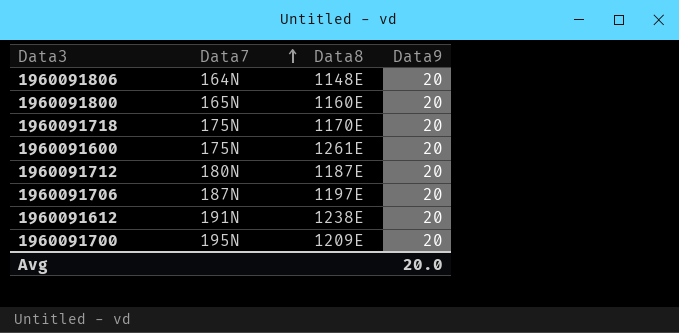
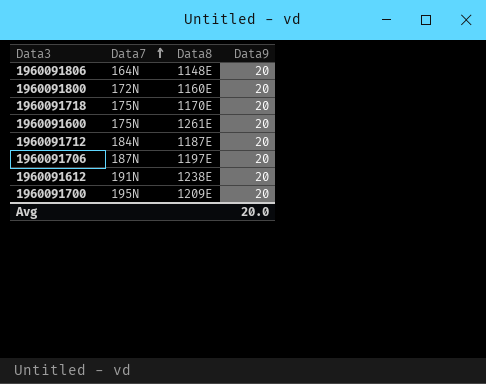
1960091800 | Data7: 165N -> 172N
1960091712 | Data7: 180N -> 184N

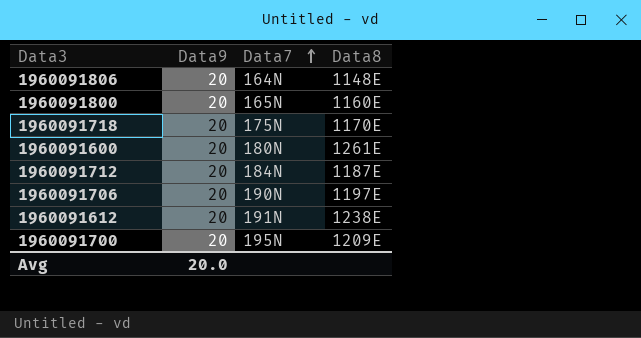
column Data9 | position: 4 -> 2
1960091800 | Data7: 172N -> 165N
1960091600 | Data7: 175N -> 180N
1960091706 | Data7: 187N -> 190N

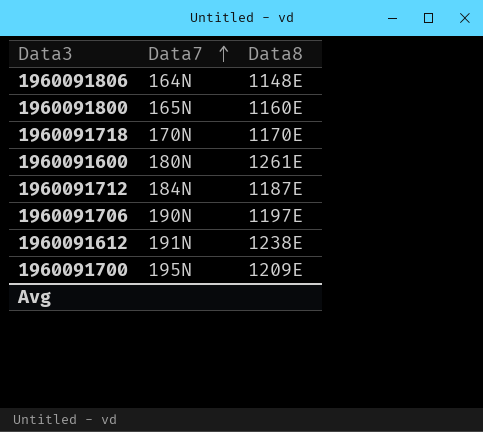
column Data9 | position: 2 -> none
1960091718 | Data7: 175N -> 170N

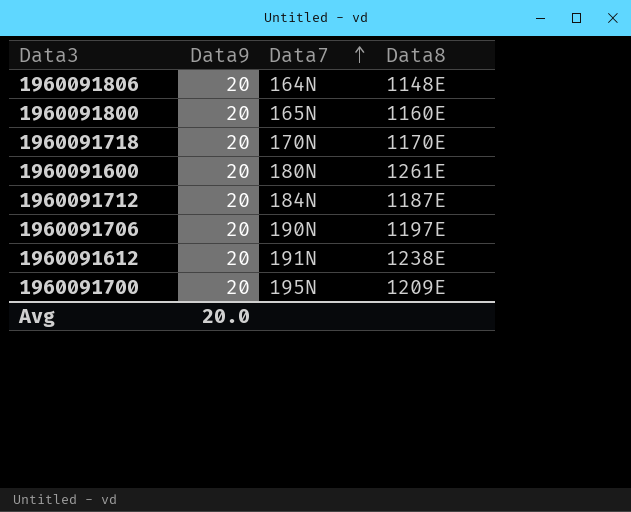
column Data9 | position: none -> 2

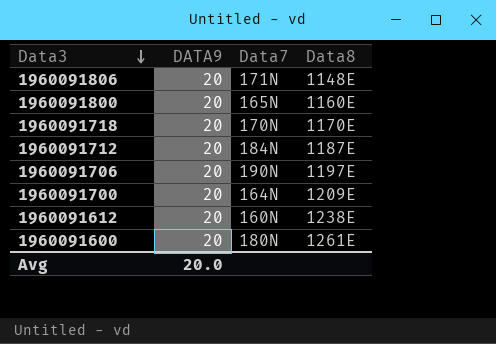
row order: Data7 ascending -> Data3 descending
column name: Data9 -> DATA9
1960091806 | Data7: 164N -> 171N
1960091700 | Data7: 195N -> 164N
1960091612 | Data7: 191N -> 160N

